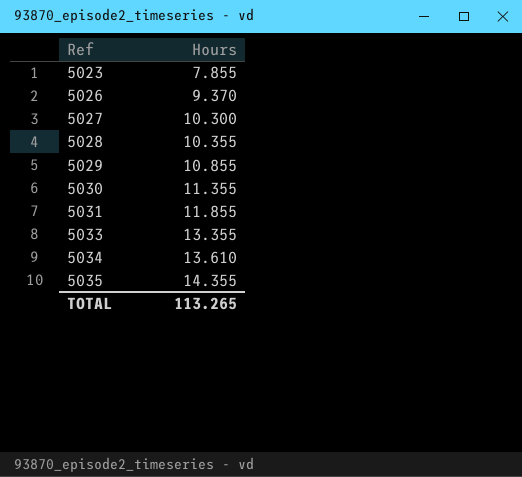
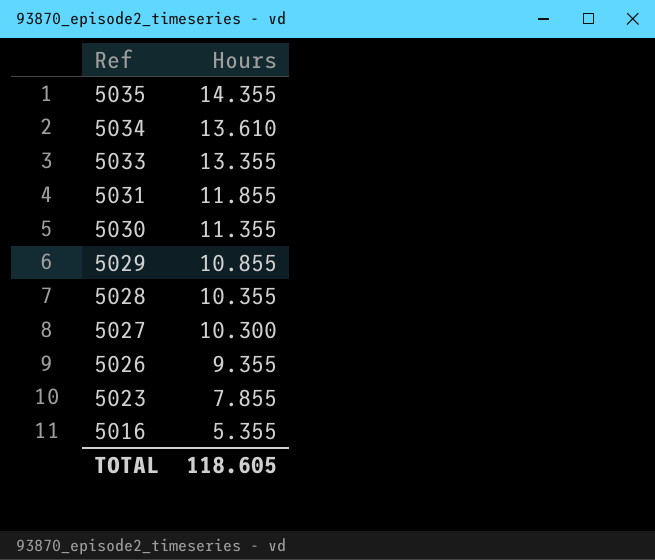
row order: Ref ascending -> Ref descending
5026 | Hours: 9.370 -> 9.355
row 5016: none -> 5.355
TOTAL | Hours: 113.265 -> 118.605

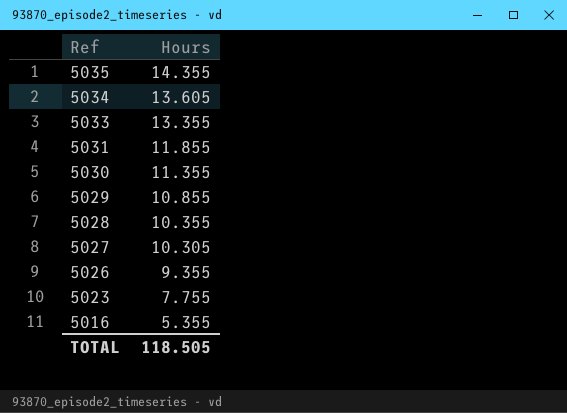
5034 | Hours: 13.610 -> 13.605
5027 | Hours: 10.300 -> 10.305
5023 | Hours: 7.855 -> 7.755
TOTAL | Hours: 118.605 -> 118.505

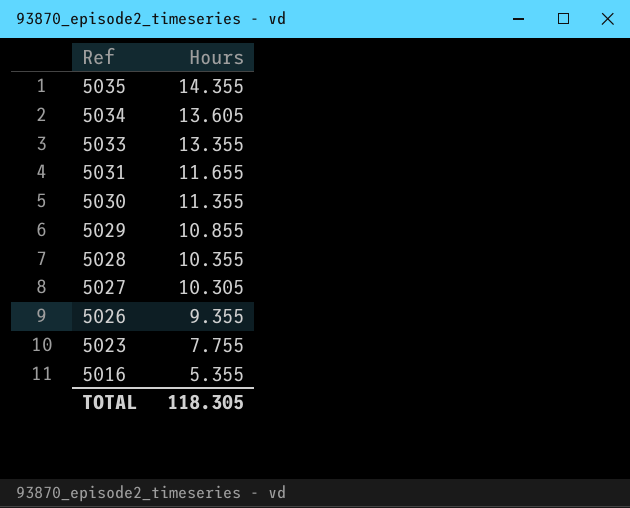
5031 | Hours: 11.855 -> 11.655
TOTAL | Hours: 118.505 -> 118.305

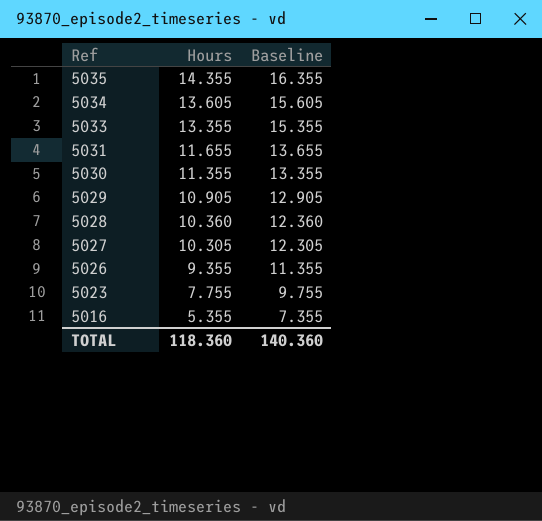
column Baseline | formula: none -> [Hours] + 2
5029 | Hours: 10.855 -> 10.905
5028 | Hours: 10.355 -> 10.360
TOTAL | Hours: 118.305 -> 118.360

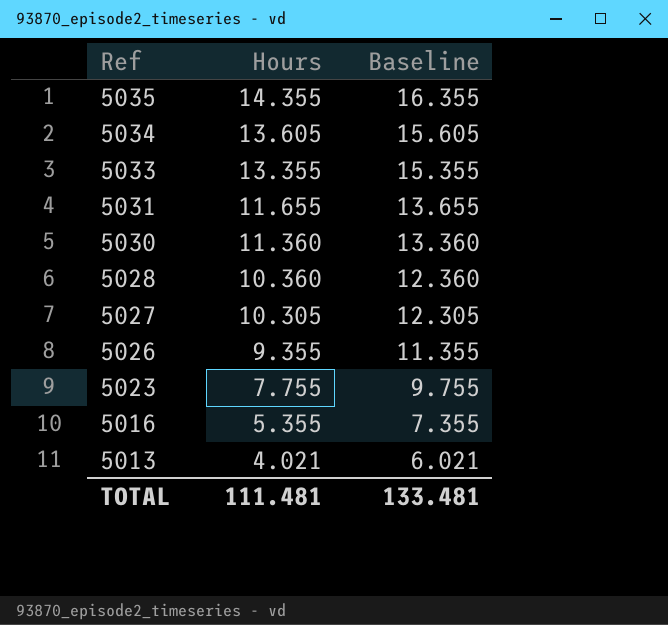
row 5029: 10.905 | 12.905 -> none
5030 | Hours: 11.355 -> 11.360
5030 | Baseline: 13.355 -> 13.360
row 5013: none -> 4.021 | 6.021
TOTAL | Hours: 118.360 -> 111.481
TOTAL | Baseline: 140.360 -> 133.481

